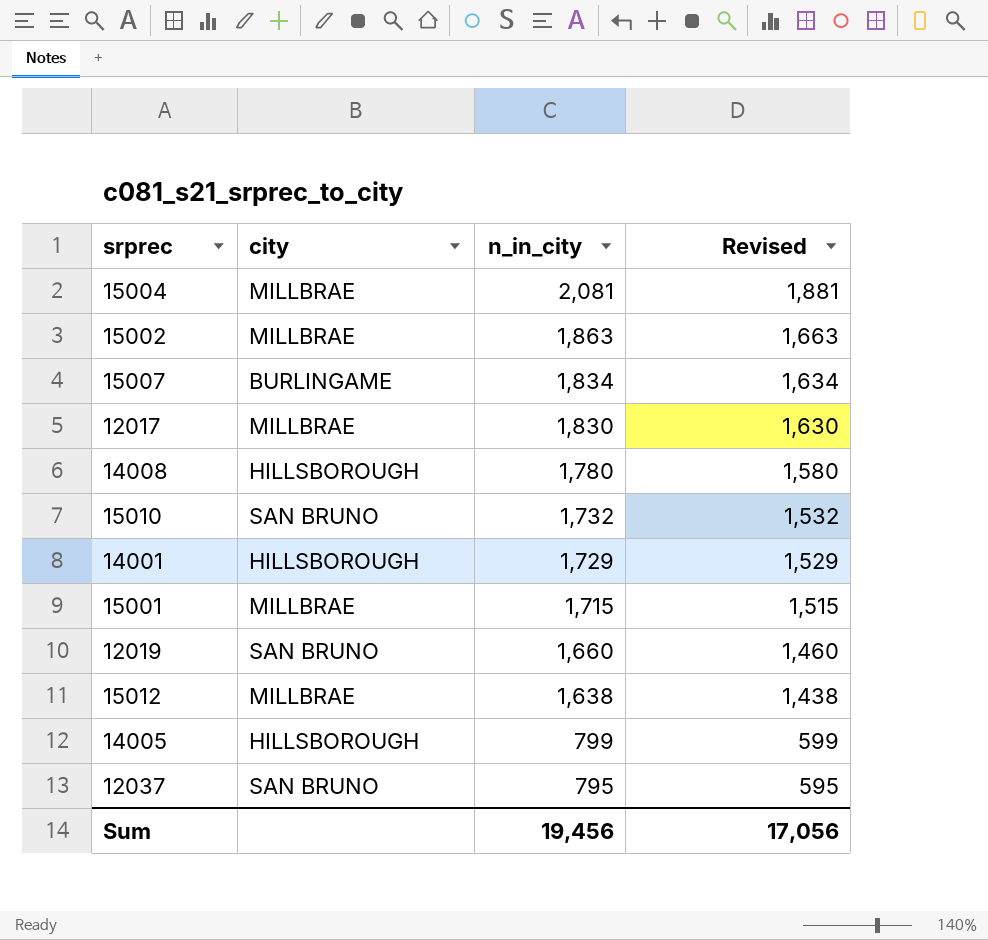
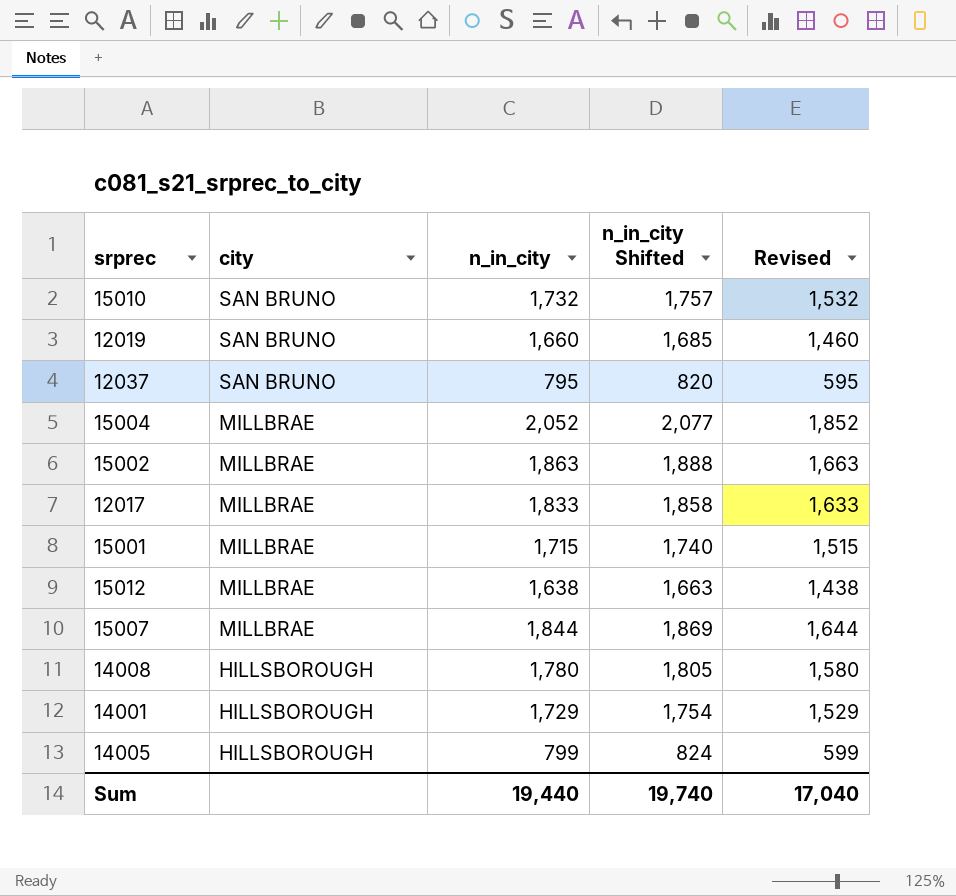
row order: n_in_city descending -> city descending
column n_in_city Shifted | formula: none -> [n_in_city] + 25
15004 | n_in_city: 2,081 -> 2,052
15004 | Revised: 1,881 -> 1,852
12017 | n_in_city: 1,830 -> 1,833
12017 | Revised: 1,630 -> 1,633
15007 | city: BURLINGAME -> MILLBRAE
15007 | n_in_city: 1,834 -> 1,844
15007 | Revised: 1,634 -> 1,644
Sum | n_in_city: 19,456 -> 19,440
Sum | Revised: 17,056 -> 17,040

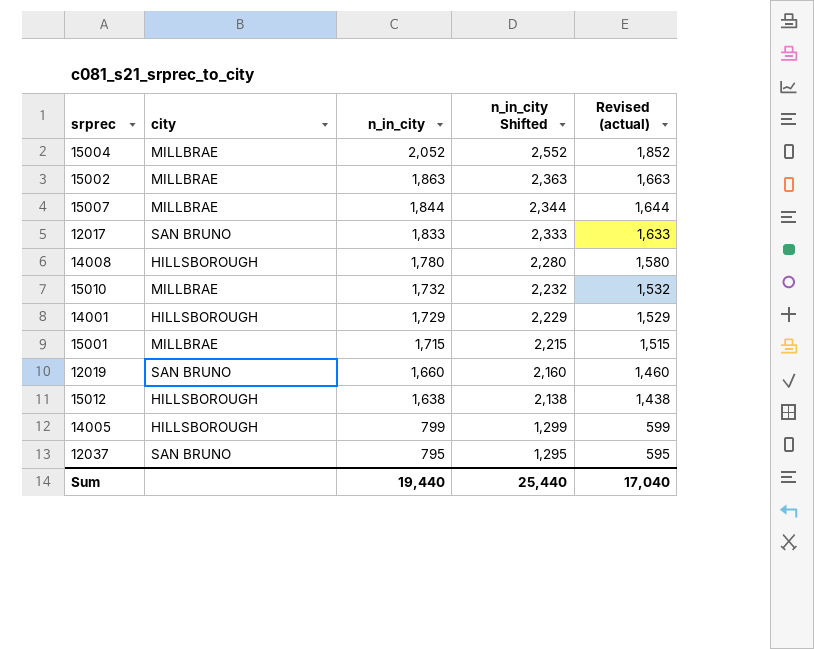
row order: city descending -> n_in_city descending
column n_in_city Shifted | formula: [n_in_city] + 25 -> [n_in_city] + 500
column name: Revised -> Revised (actual)
12017 | city: MILLBRAE -> SAN BRUNO
15010 | city: SAN BRUNO -> MILLBRAE
15012 | city: MILLBRAE -> HILLSBOROUGH
Sum | n_in_city Shifted: 19,740 -> 25,440

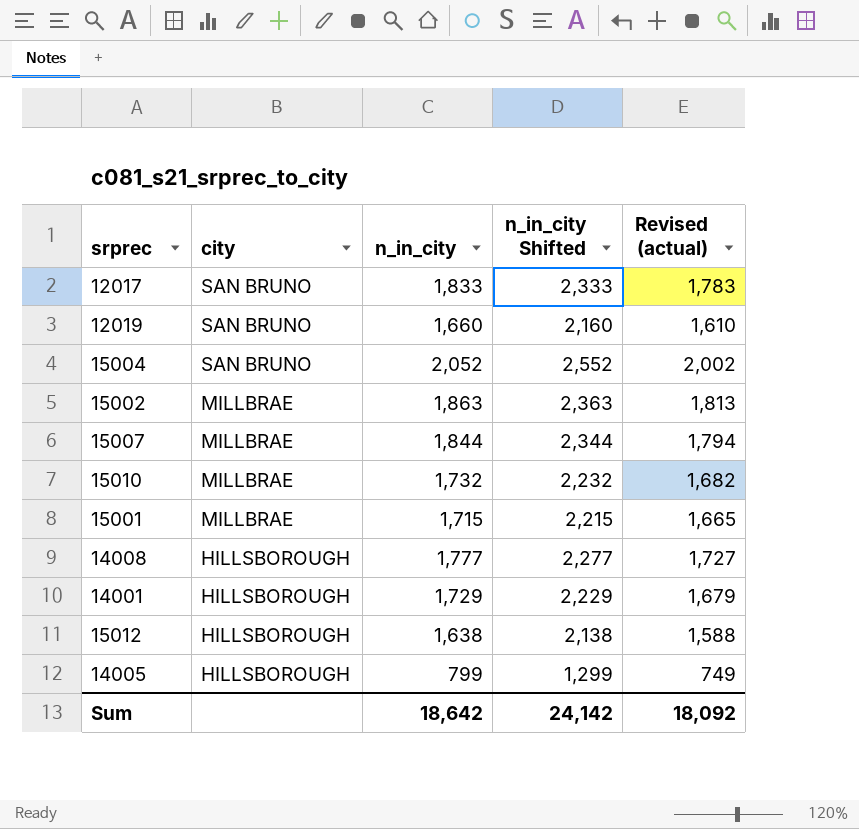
row order: n_in_city descending -> city descending
column Revised (actual) | formula: [n_in_city] - 200 -> [n_in_city] - 50
row 12037: SAN BRUNO | 795 | 1,295 | 595 -> none
15004 | city: MILLBRAE -> SAN BRUNO
14008 | n_in_city: 1,780 -> 1,777
14008 | n_in_city Shifted: 2,280 -> 2,277
Sum | n_in_city: 19,440 -> 18,642
Sum | n_in_city Shifted: 25,440 -> 24,142
Sum | Revised (actual): 17,040 -> 18,092

